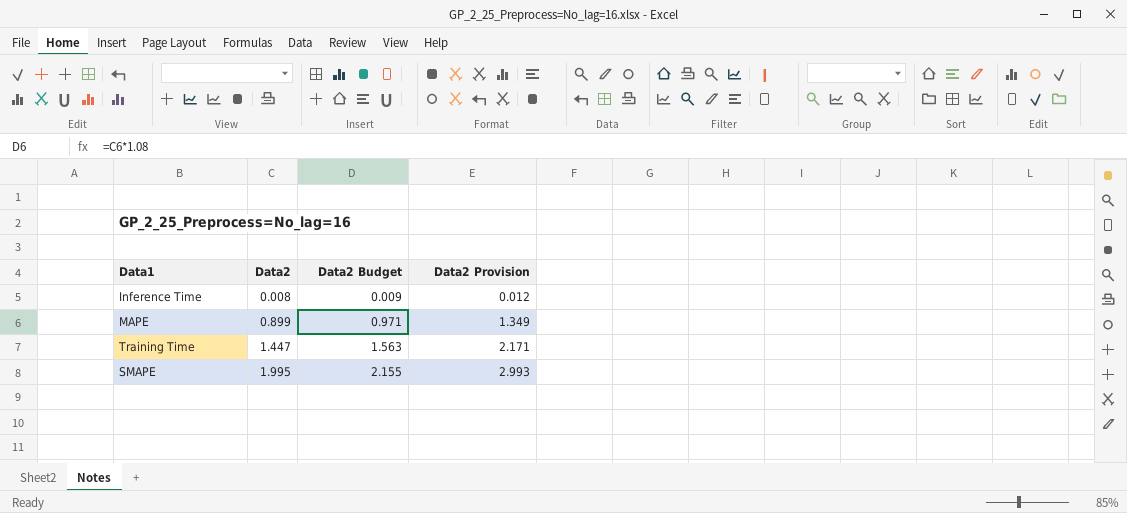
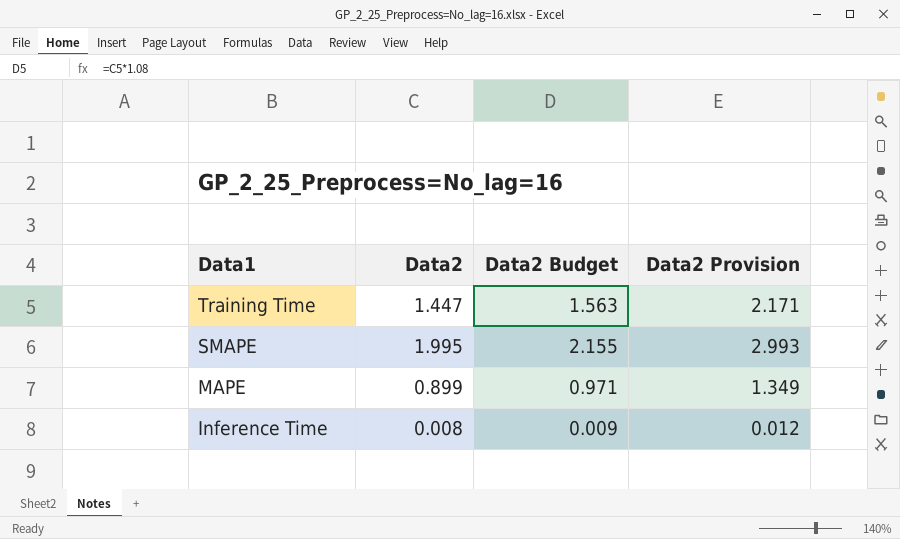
row order: Data2 ascending -> Data1 descending

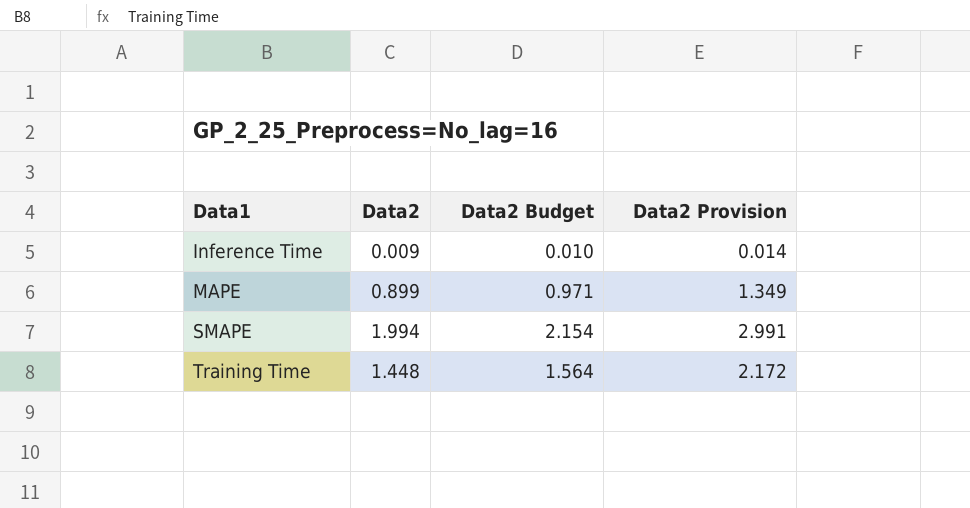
row order: Data1 descending -> Data1 ascending
Inference Time | Data2: 0.008 -> 0.009
Inference Time | Data2 Budget: 0.009 -> 0.010
Inference Time | Data2 Provision: 0.012 -> 0.014
SMAPE | Data2: 1.995 -> 1.994
SMAPE | Data2 Budget: 2.155 -> 2.154
SMAPE | Data2 Provision: 2.993 -> 2.991
Training Time | Data2: 1.447 -> 1.448
Training Time | Data2 Budget: 1.563 -> 1.564
Training Time | Data2 Provision: 2.171 -> 2.172

